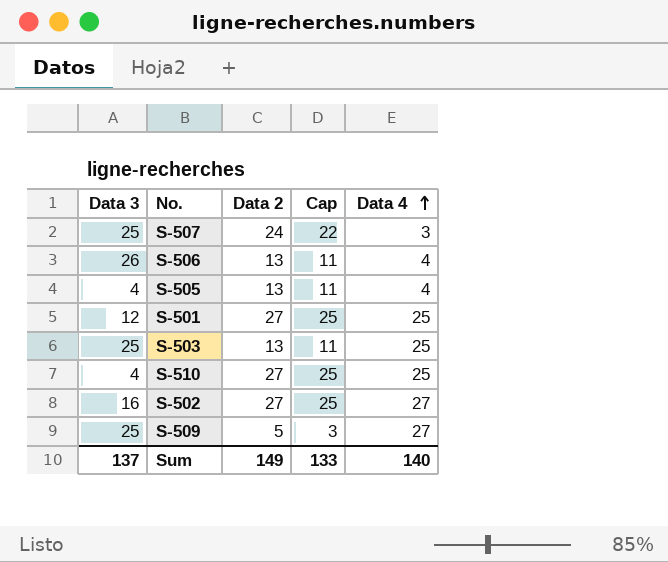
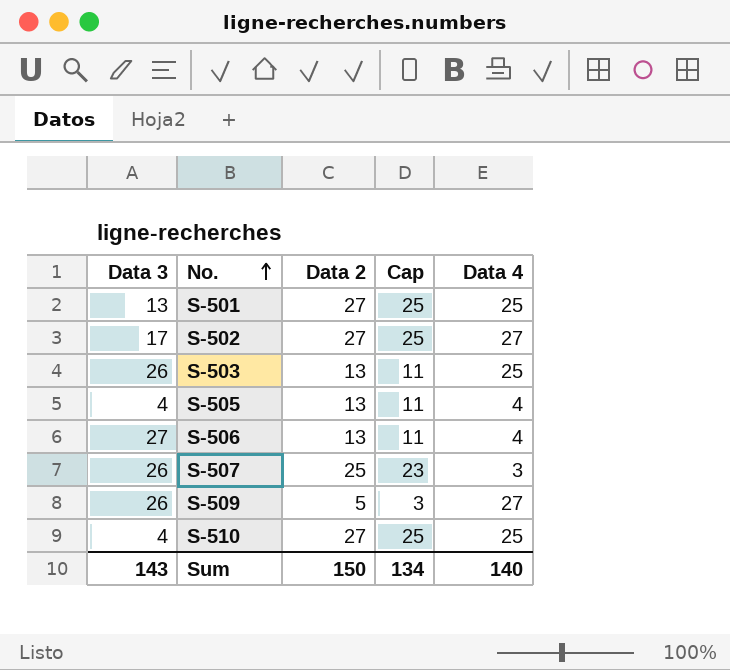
row order: Data 4 ascending -> No. ascending
S-501 | Data 3: 12 -> 13
S-502 | Data 3: 16 -> 17
S-503 | Data 3: 25 -> 26
S-506 | Data 3: 26 -> 27
S-507 | Data 3: 25 -> 26
S-507 | Data 2: 24 -> 25
S-507 | Cap: 22 -> 23
S-509 | Data 3: 25 -> 26
Sum | Data 3: 137 -> 143
Sum | Data 2: 149 -> 150
Sum | Cap: 133 -> 134

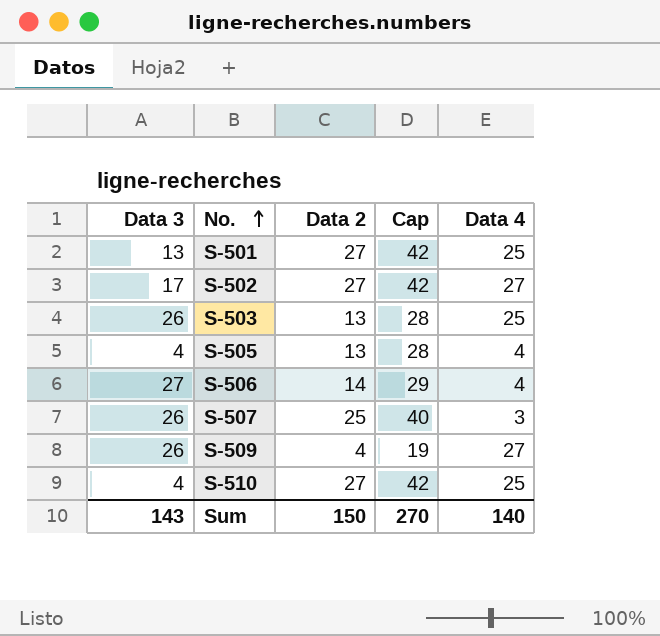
column Cap | formula: [Data 2] - 2 -> [Data 2] + 15
S-506 | Data 2: 13 -> 14
S-509 | Data 2: 5 -> 4
Sum | Cap: 134 -> 270

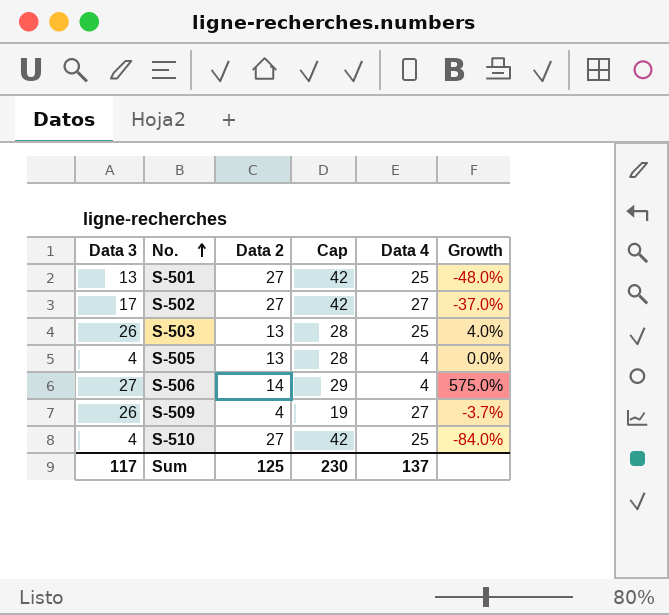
column Growth | formula: none -> ([Data 3] - [Data 4]) / [Data 4]
row S-507: 26 | 25 | 40 | 3 -> none
Sum | Data 3: 143 -> 117
Sum | Data 2: 150 -> 125
Sum | Cap: 270 -> 230
Sum | Data 4: 140 -> 137

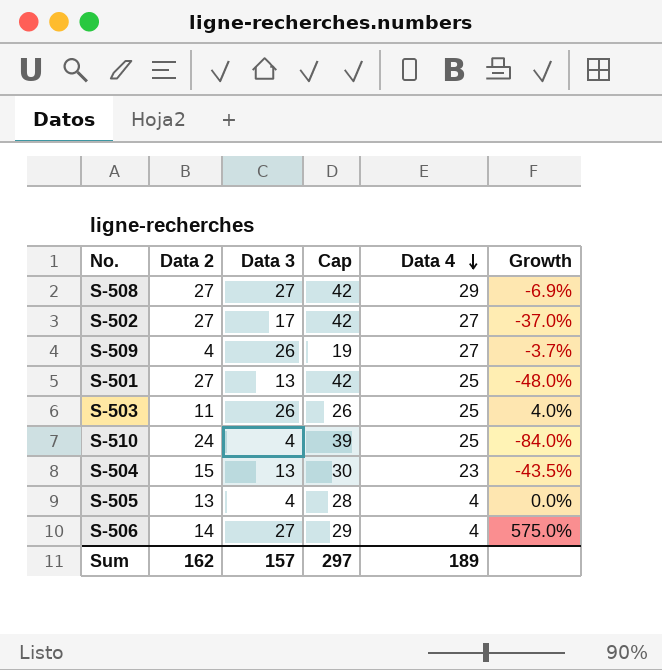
row order: No. ascending -> Data 4 descending
column Data 3 | position: 1 -> 3
row S-508: none -> 27 | 27 | 42 | 29 | -6.9%
S-503 | Data 2: 13 -> 11
S-503 | Cap: 28 -> 26
S-510 | Data 2: 27 -> 24
S-510 | Cap: 42 -> 39
row S-504: none -> 15 | 13 | 30 | 23 | -43.5%
Sum | Data 2: 125 -> 162
Sum | Data 3: 117 -> 157
Sum | Cap: 230 -> 297
Sum | Data 4: 137 -> 189

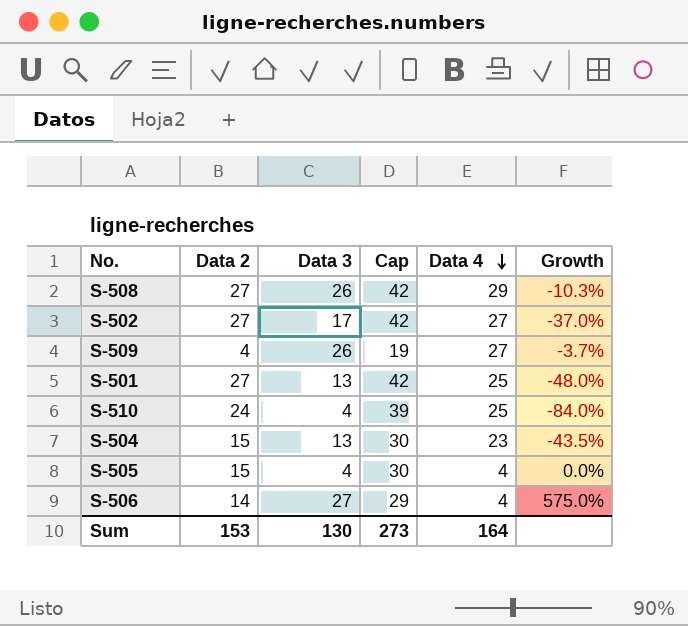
row S-503: 11 | 26 | 26 | 25 | 4.0% -> none
S-508 | Data 3: 27 -> 26
S-508 | Growth: -6.9% -> -10.3%
S-505 | Data 2: 13 -> 15
S-505 | Cap: 28 -> 30
Sum | Data 2: 162 -> 153
Sum | Data 3: 157 -> 130
Sum | Cap: 297 -> 273
Sum | Data 4: 189 -> 164

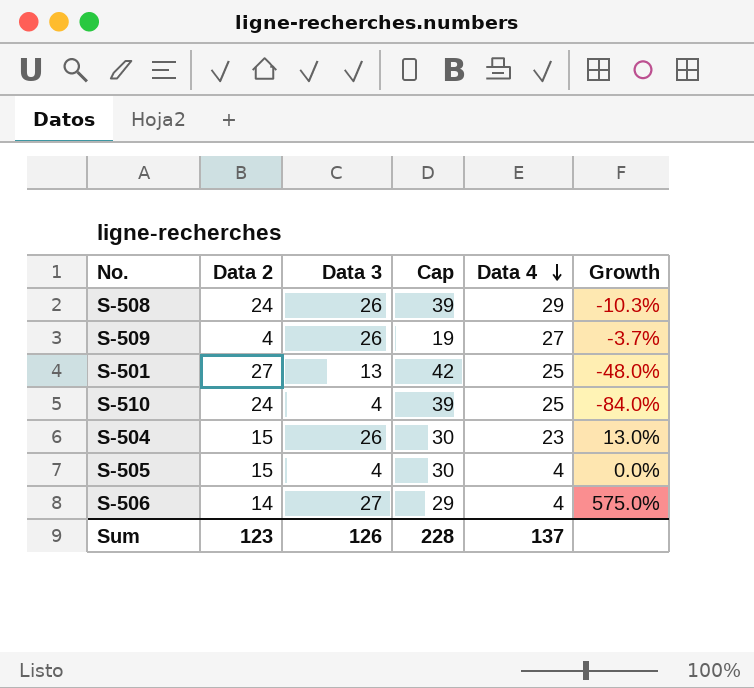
row S-502: 27 | 17 | 42 | 27 | -37.0% -> none
S-508 | Data 2: 27 -> 24
S-508 | Cap: 42 -> 39
S-504 | Data 3: 13 -> 26
S-504 | Growth: -43.5% -> 13.0%
Sum | Data 2: 153 -> 123
Sum | Data 3: 130 -> 126
Sum | Cap: 273 -> 228
Sum | Data 4: 164 -> 137

